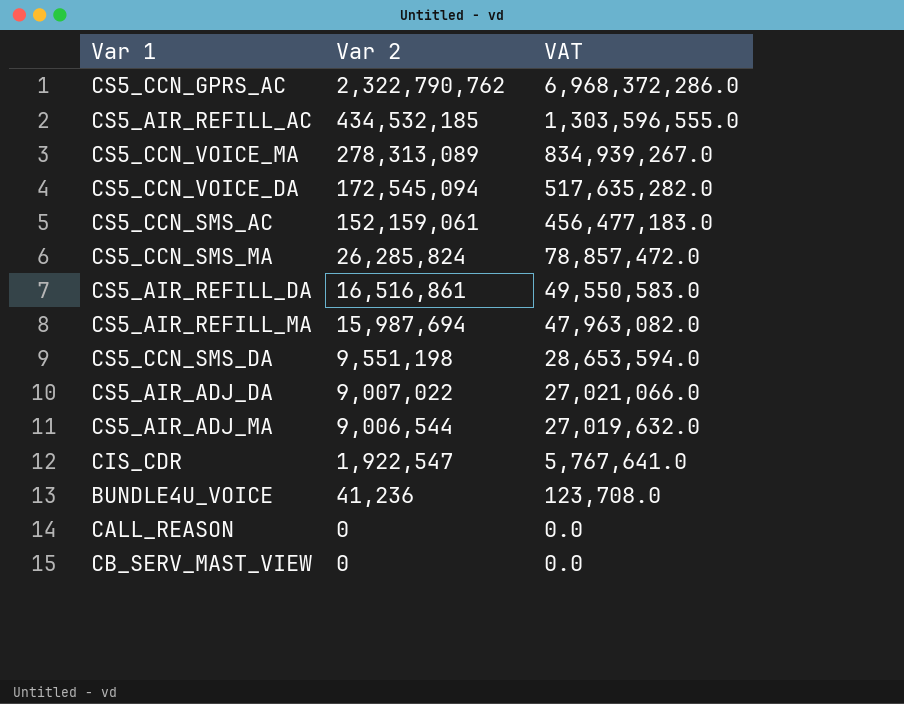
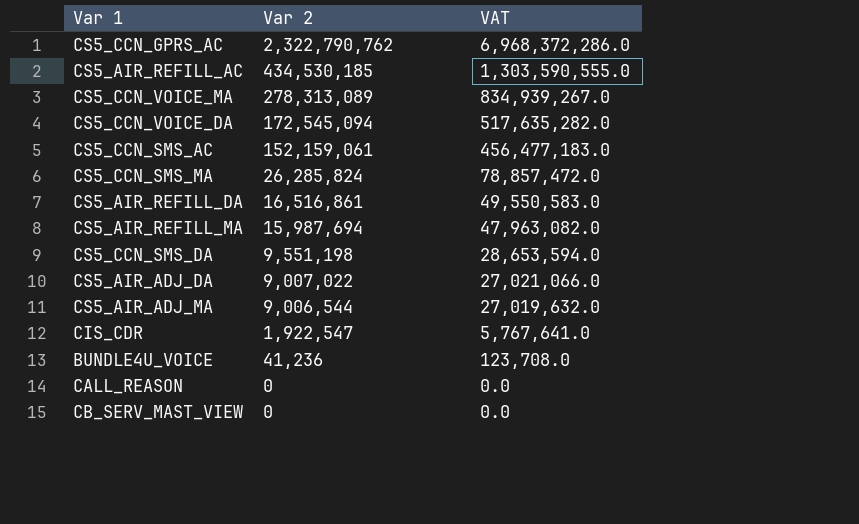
CS5_AIR_REFILL_AC | Var 2: 434,532,185 -> 434,530,185
CS5_AIR_REFILL_AC | VAT: 1,303,596,555.0 -> 1,303,590,555.0

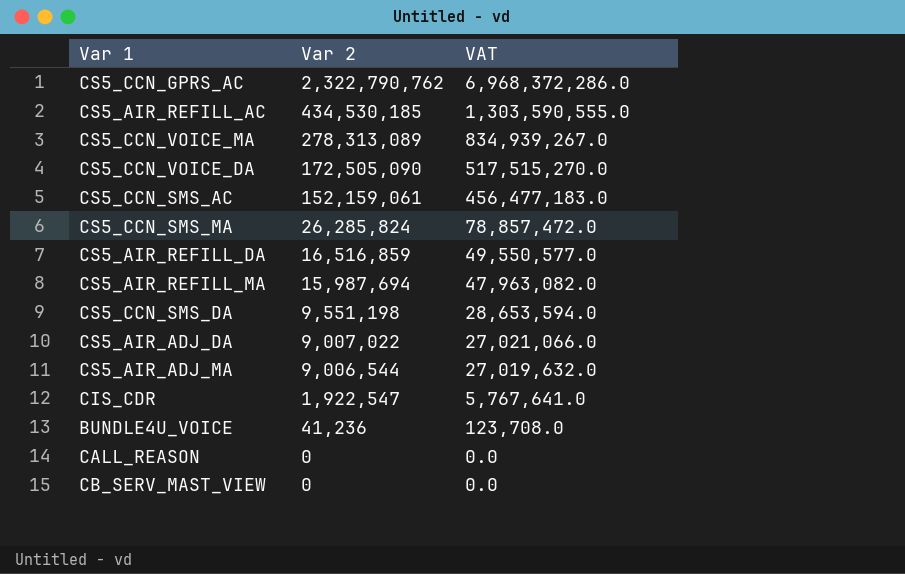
CS5_CCN_VOICE_DA | Var 2: 172,545,094 -> 172,505,090
CS5_CCN_VOICE_DA | VAT: 517,635,282.0 -> 517,515,270.0
CS5_AIR_REFILL_DA | Var 2: 16,516,861 -> 16,516,859
CS5_AIR_REFILL_DA | VAT: 49,550,583.0 -> 49,550,577.0

